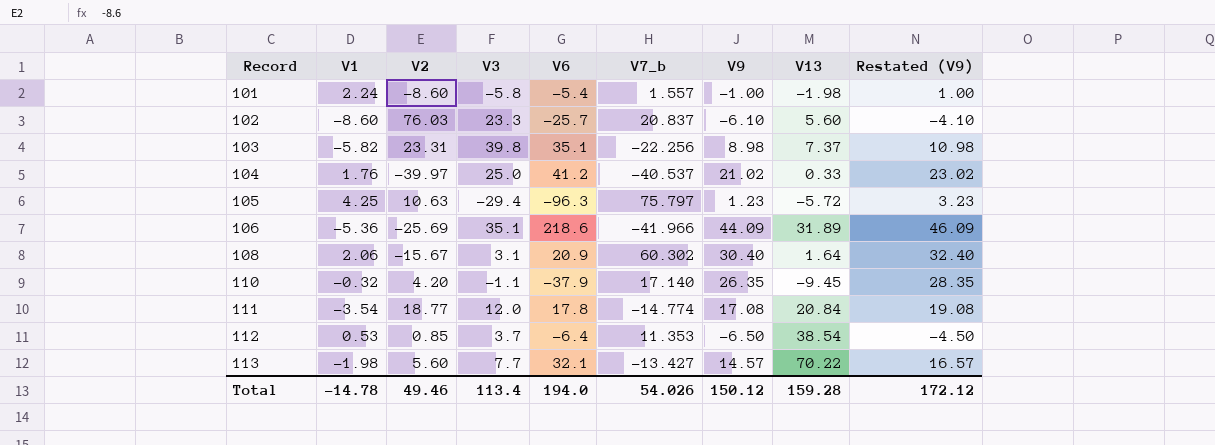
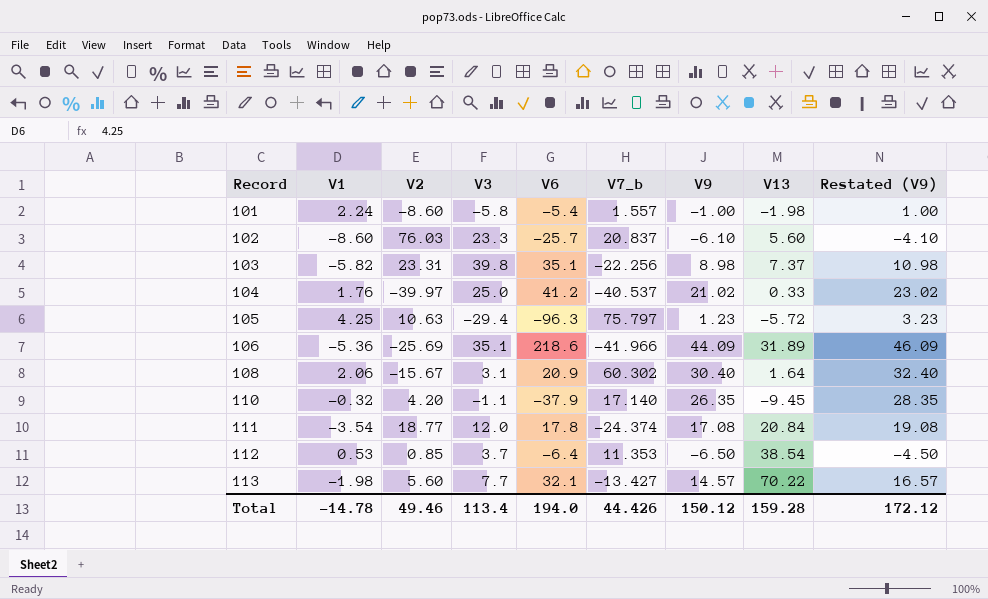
111 | V7_b: -14.774 -> -24.374
Total | V7_b: 54.026 -> 44.426

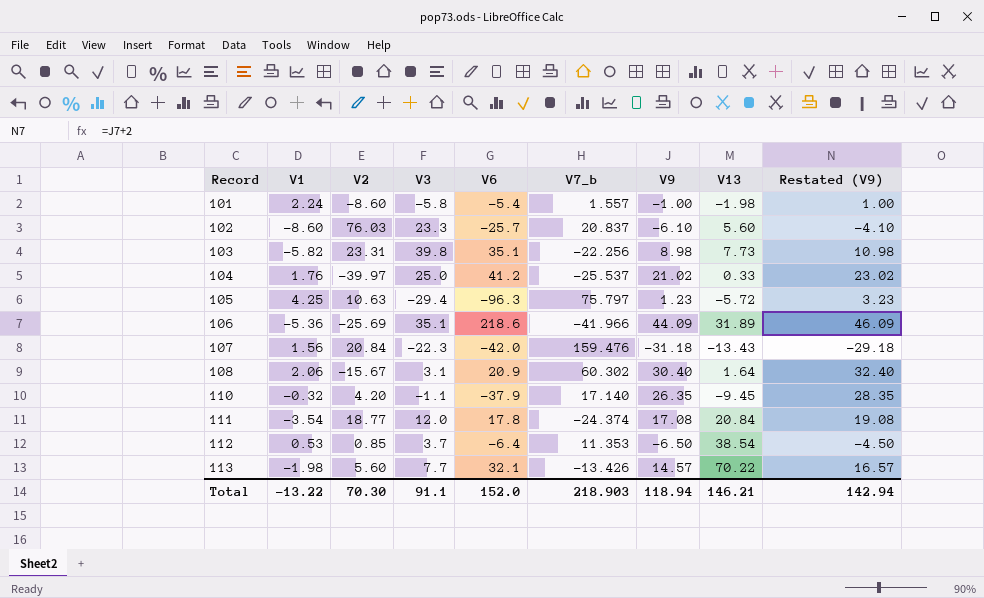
103 | V13: 7.37 -> 7.73
104 | V7_b: -40.537 -> -25.537
row 107: none -> 1.56 | 20.84 | -22.3 | -42.0 | 159.476 | -31.18 | -13.43 | -29.18
113 | V7_b: -13.427 -> -13.426
Total | V1: -14.78 -> -13.22
Total | V2: 49.46 -> 70.30
Total | V3: 113.4 -> 91.1
Total | V6: 194.0 -> 152.0
Total | V7_b: 44.426 -> 218.903
Total | V9: 150.12 -> 118.94
Total | V13: 159.28 -> 146.21
Total | Restated (V9): 172.12 -> 142.94

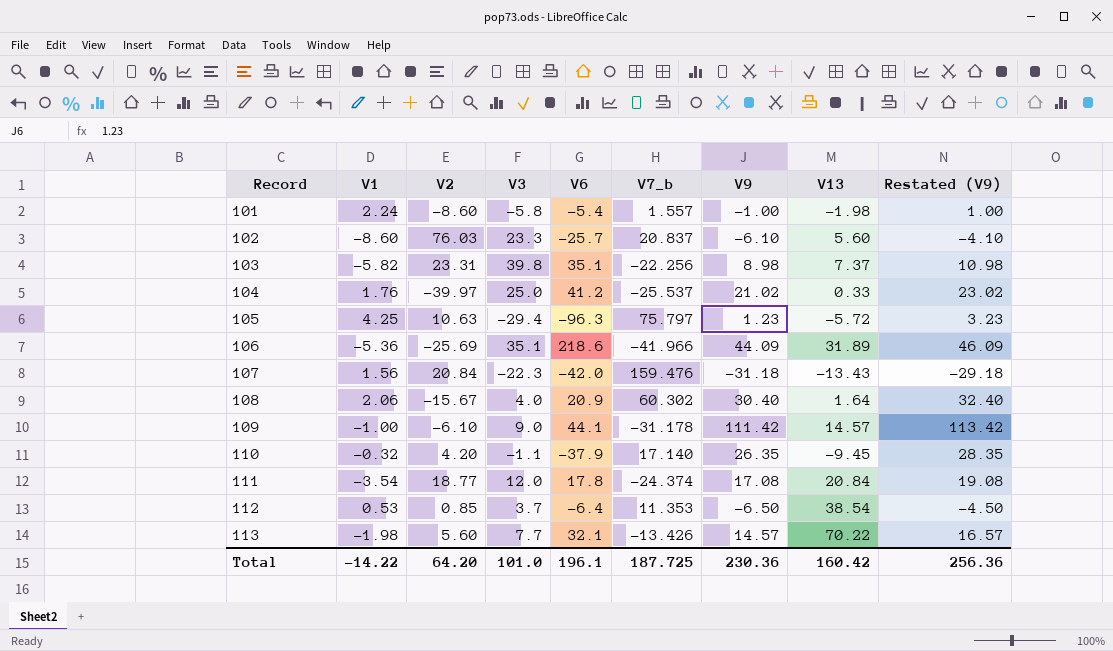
103 | V13: 7.73 -> 7.37
108 | V3: 3.1 -> 4.0
row 109: none -> -1.00 | -6.10 | 9.0 | 44.1 | -31.178 | 111.42 | 14.57 | 113.42
Total | V1: -13.22 -> -14.22
Total | V2: 70.30 -> 64.20
Total | V3: 91.1 -> 101.0
Total | V6: 152.0 -> 196.1
Total | V7_b: 218.903 -> 187.725
Total | V9: 118.94 -> 230.36
Total | V13: 146.21 -> 160.42
Total | Restated (V9): 142.94 -> 256.36

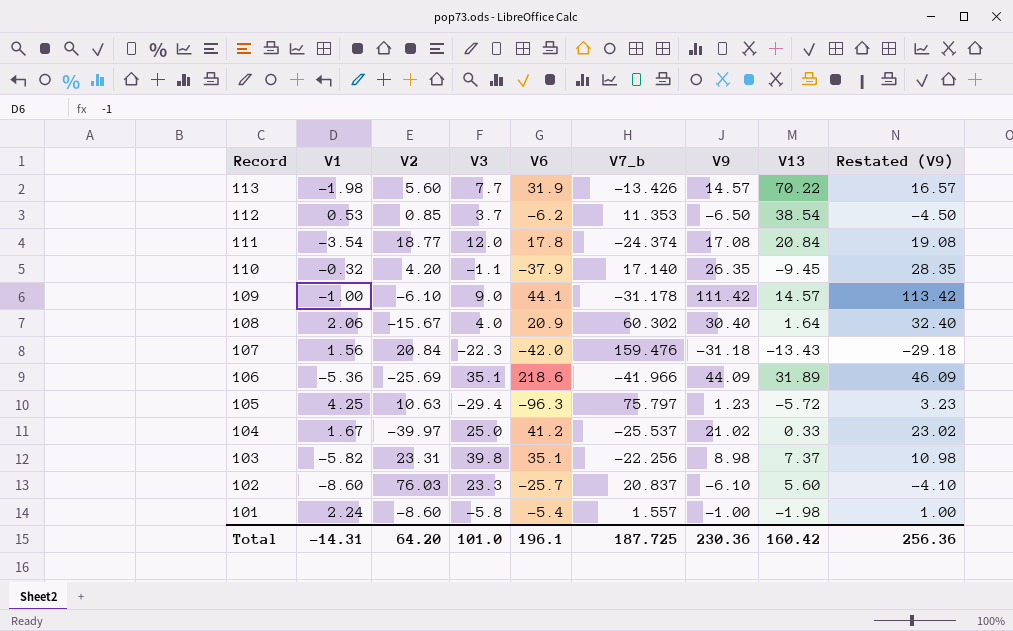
row order: Record ascending -> Record descending
113 | V6: 32.1 -> 31.9
112 | V6: -6.4 -> -6.2
104 | V1: 1.76 -> 1.67
Total | V1: -14.22 -> -14.31

